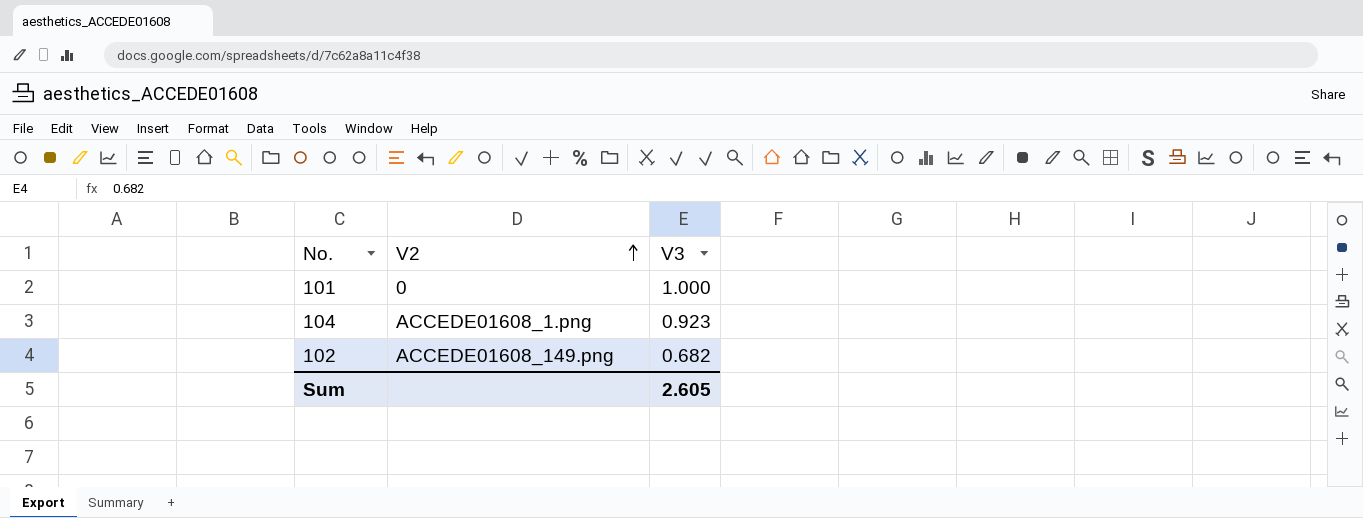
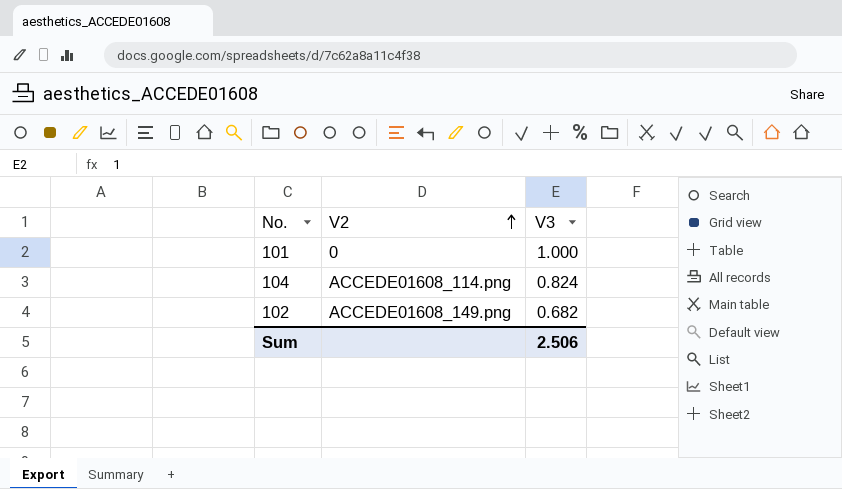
104 | V2: ACCEDE01608_1.png -> ACCEDE01608_114.png
104 | V3: 0.923 -> 0.824
Sum | V3: 2.605 -> 2.506

